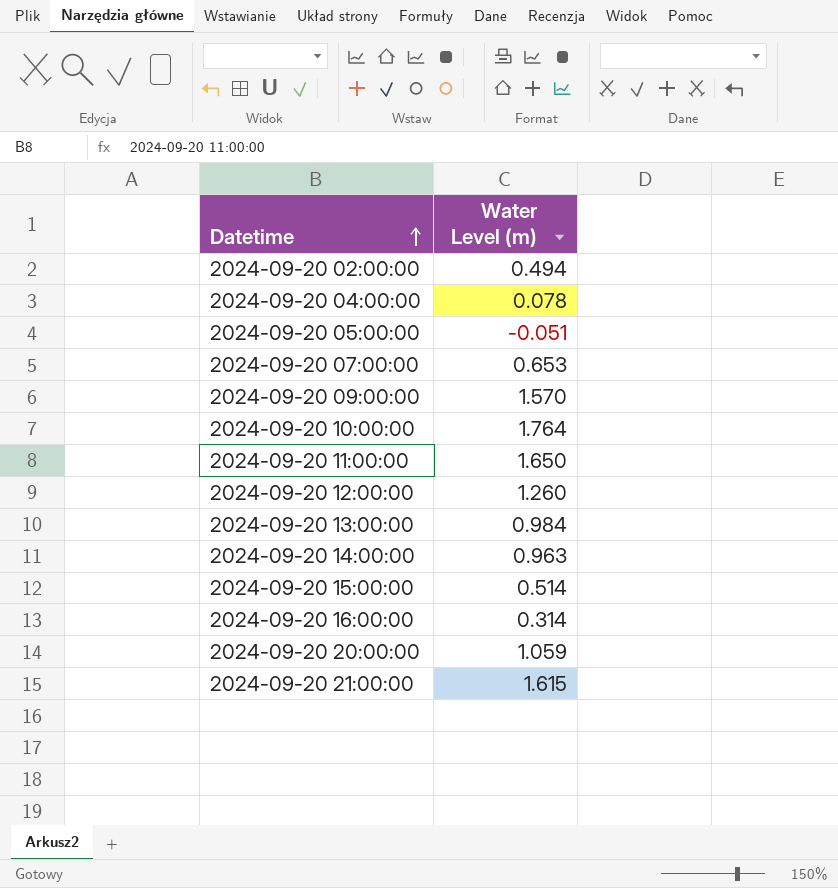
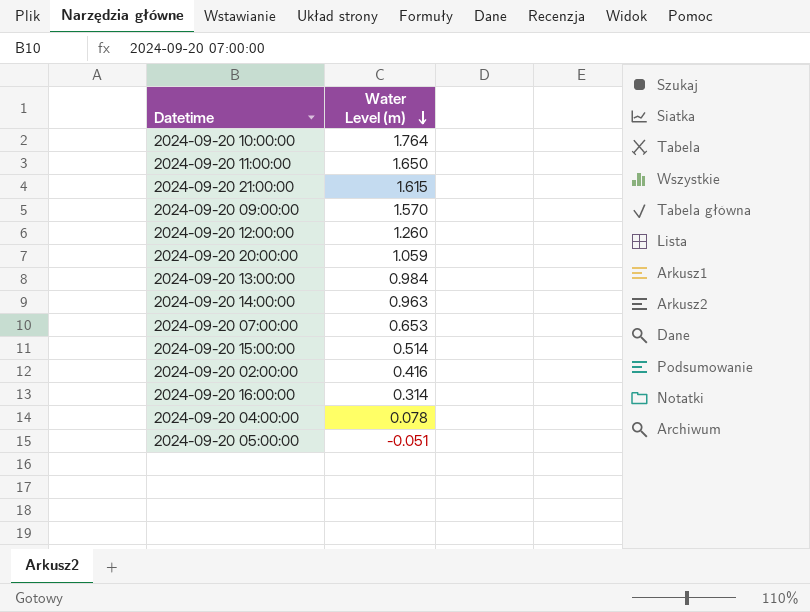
row order: Datetime ascending -> Water Level (m) descending
2024-09-20 02:00:00 | Water Level (m): 0.494 -> 0.416

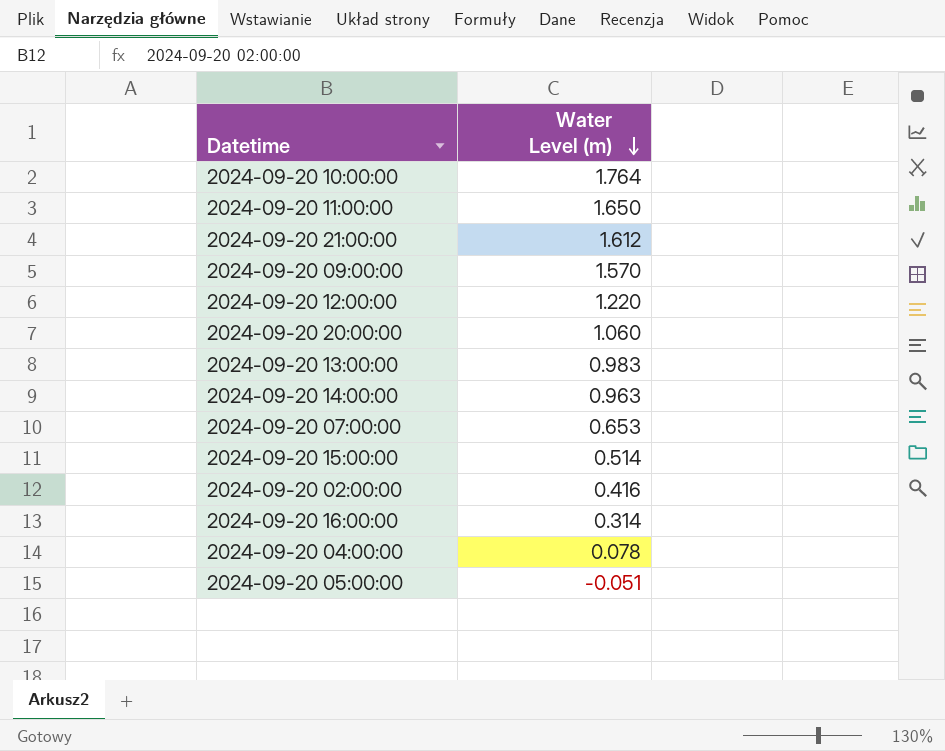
2024-09-20 21:00:00 | Water Level (m): 1.615 -> 1.612
2024-09-20 12:00:00 | Water Level (m): 1.260 -> 1.220
2024-09-20 20:00:00 | Water Level (m): 1.059 -> 1.060
2024-09-20 13:00:00 | Water Level (m): 0.984 -> 0.983

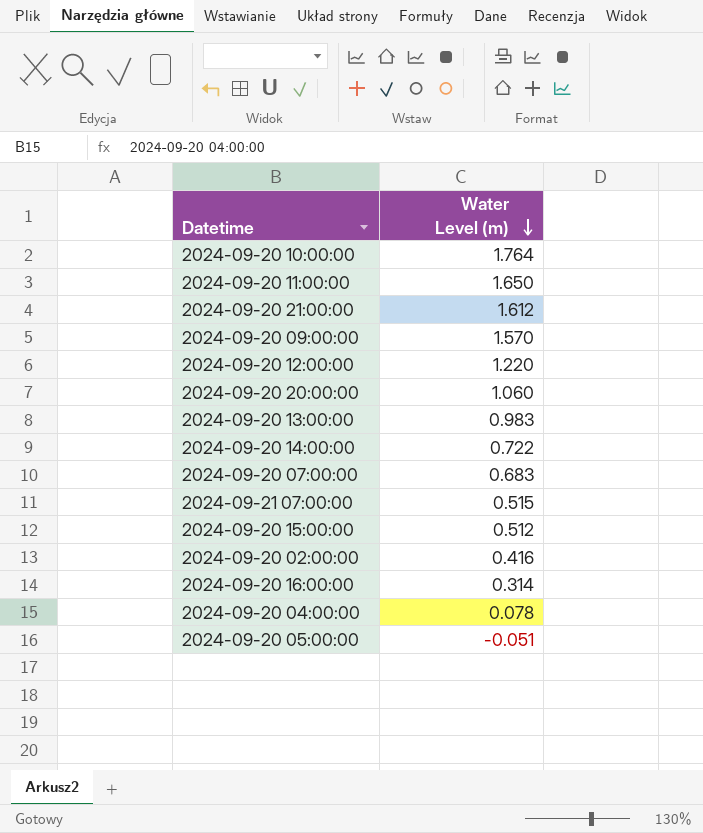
2024-09-20 14:00:00 | Water Level (m): 0.963 -> 0.722
2024-09-20 07:00:00 | Water Level (m): 0.653 -> 0.683
row 2024-09-21 07:00:00: none -> 0.515
2024-09-20 15:00:00 | Water Level (m): 0.514 -> 0.512

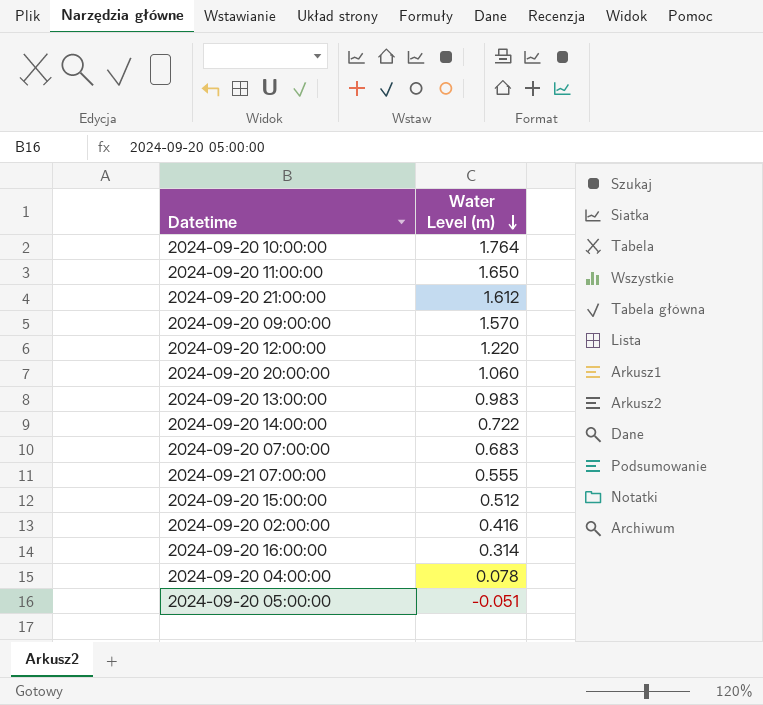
2024-09-21 07:00:00 | Water Level (m): 0.515 -> 0.555

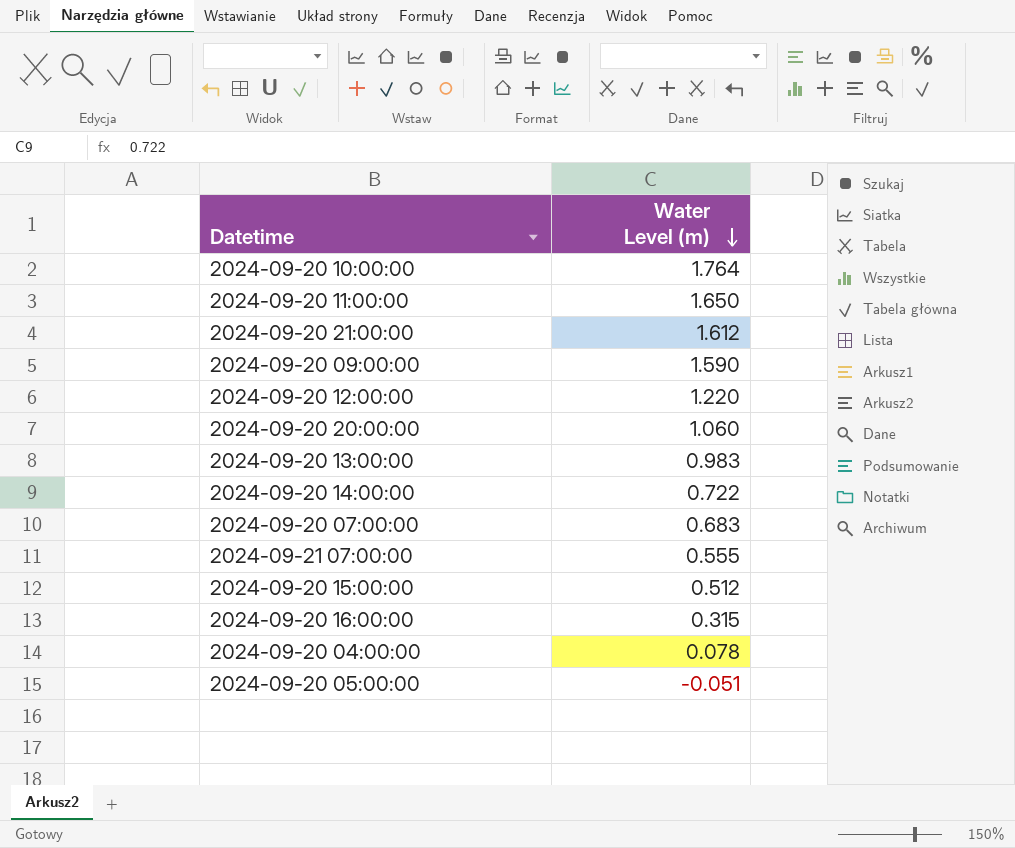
row 2024-09-20 02:00:00: 0.416 -> none
2024-09-20 09:00:00 | Water Level (m): 1.570 -> 1.590
2024-09-20 16:00:00 | Water Level (m): 0.314 -> 0.315

